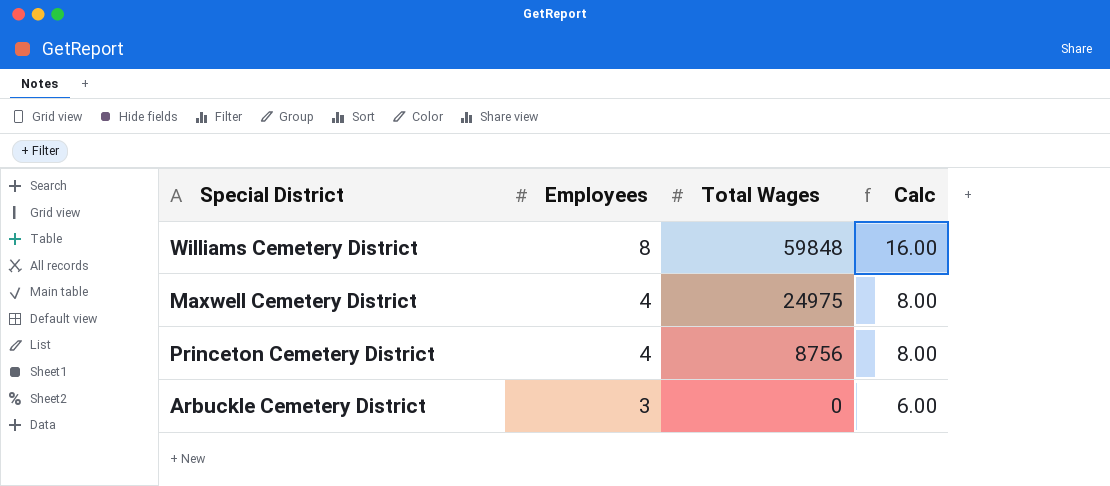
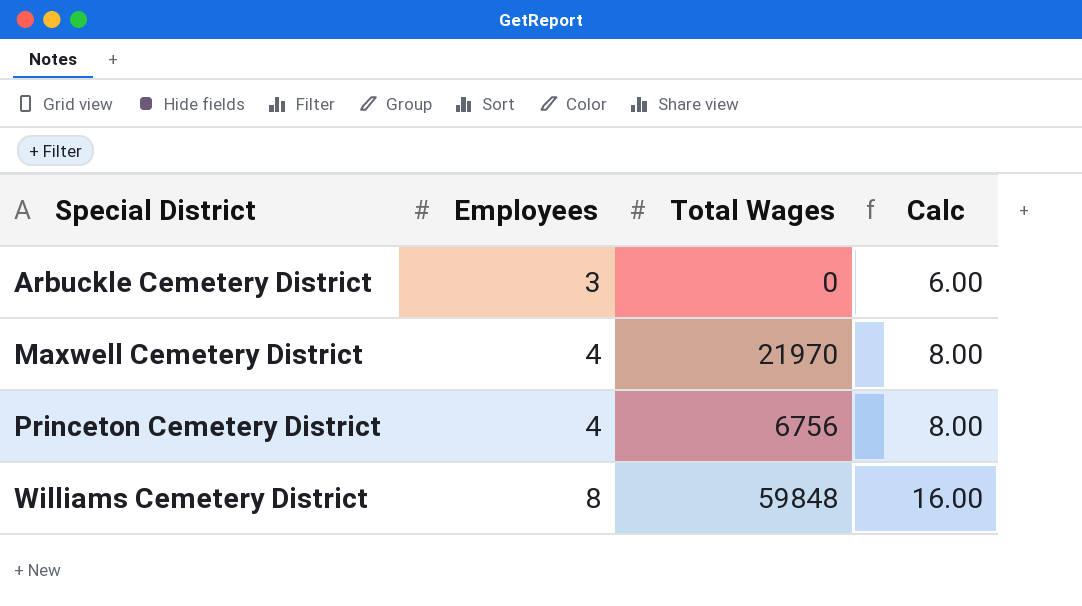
row order: Employees descending -> Special District ascending
Maxwell Cemetery District | Total Wages: 24975 -> 21970
Princeton Cemetery District | Total Wages: 8756 -> 6756

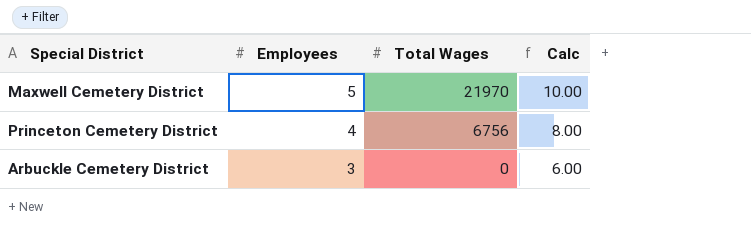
row order: Special District ascending -> Employees descending
row Williams Cemetery District: 8 | 59848 | 16.00 -> none
Maxwell Cemetery District | Employees: 4 -> 5
Maxwell Cemetery District | Calc: 8.00 -> 10.00

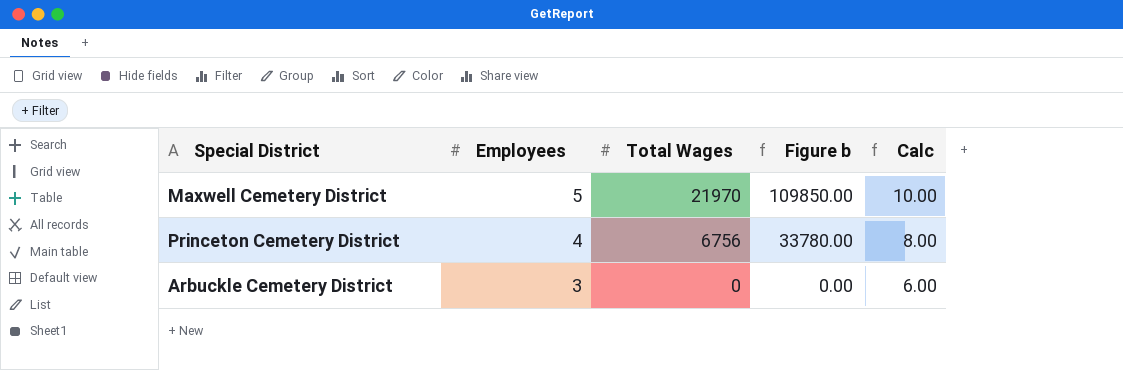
column Figure b | formula: none -> [Total Wages] * 5

